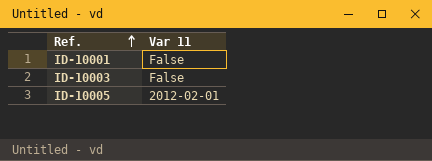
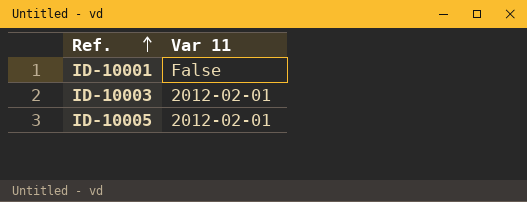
ID-10003 | Var 11: False -> 2012-02-01

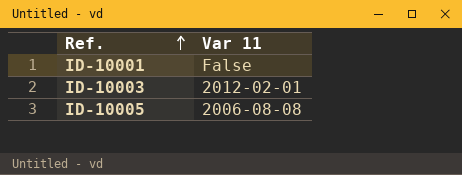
ID-10005 | Var 11: 2012-02-01 -> 2006-08-08

